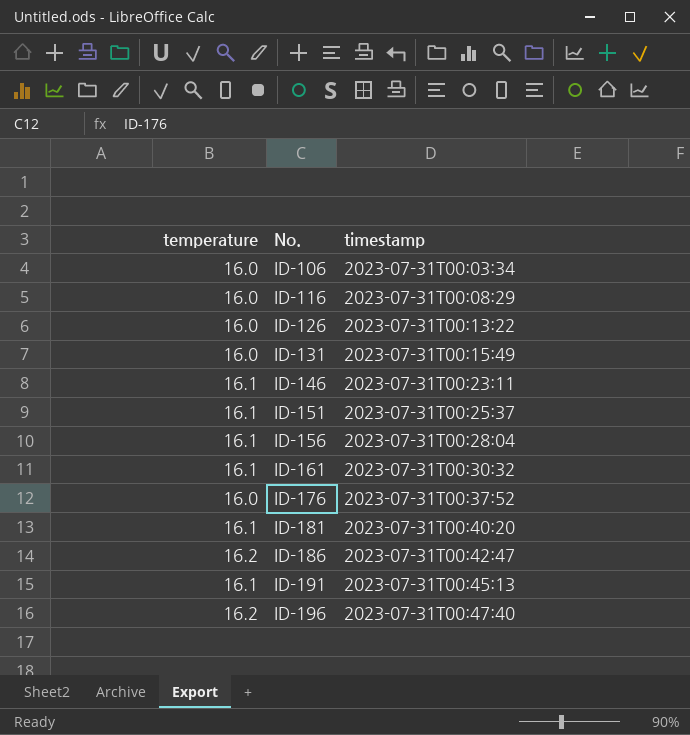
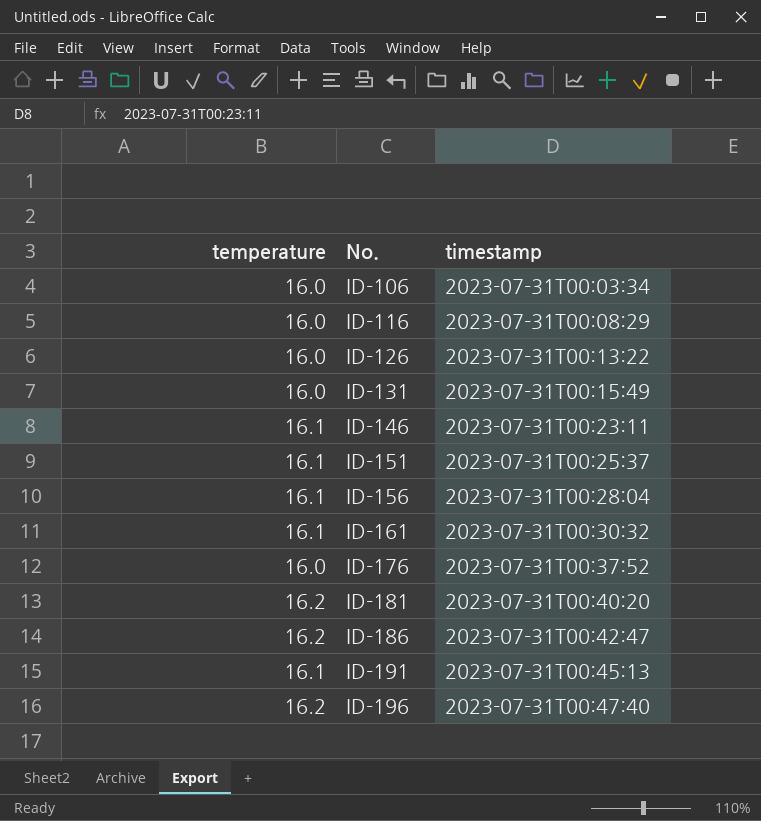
ID-181 | temperature: 16.1 -> 16.2

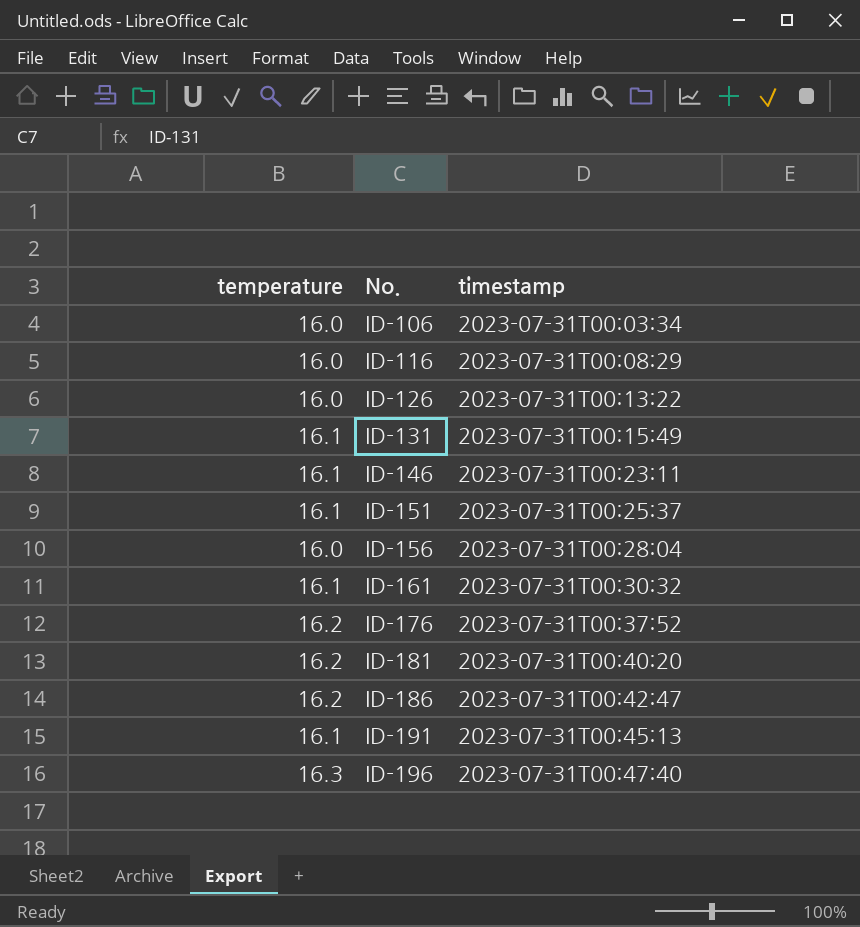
ID-131 | temperature: 16.0 -> 16.1
ID-156 | temperature: 16.1 -> 16.0
ID-176 | temperature: 16.0 -> 16.2
ID-196 | temperature: 16.2 -> 16.3

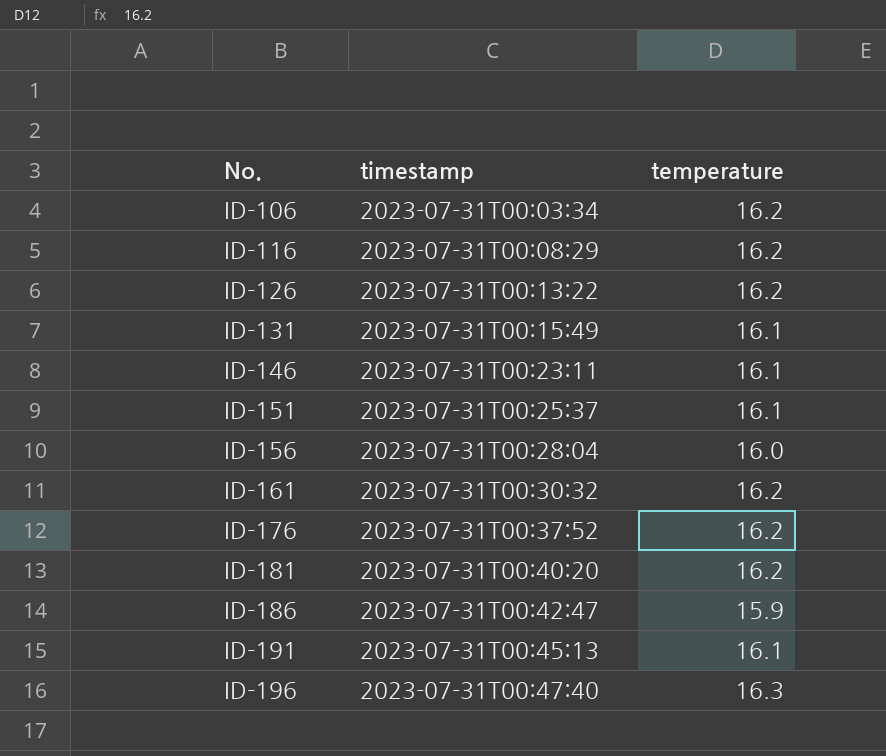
column temperature | position: 1 -> 3
ID-106 | temperature: 16.0 -> 16.2
ID-116 | temperature: 16.0 -> 16.2
ID-126 | temperature: 16.0 -> 16.2
ID-161 | temperature: 16.1 -> 16.2
ID-186 | temperature: 16.2 -> 15.9

